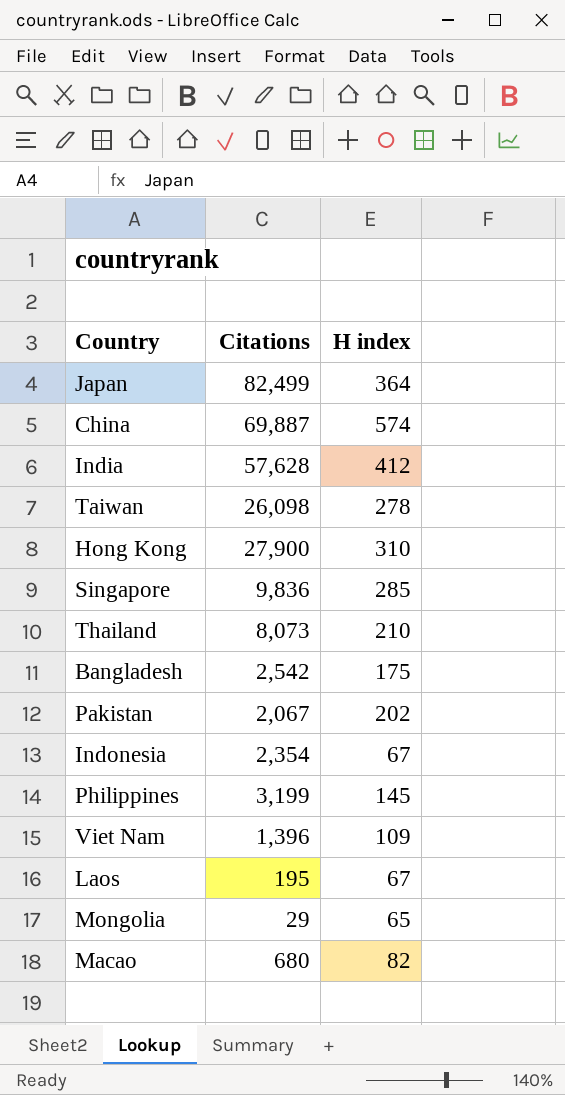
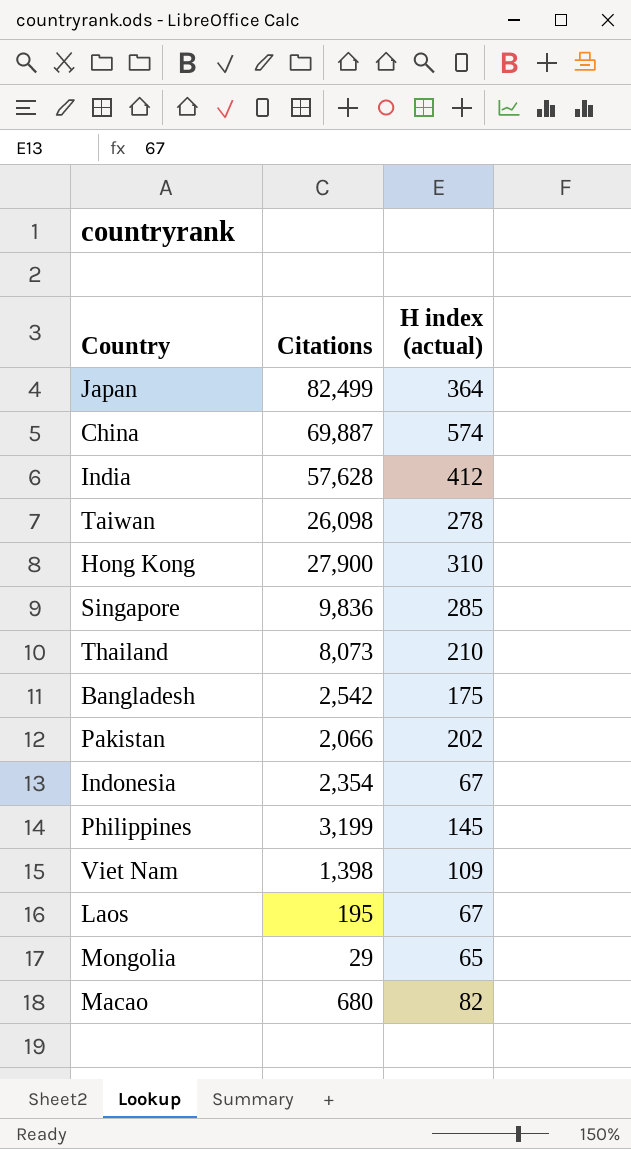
column name: H index -> H index (actual)
Pakistan | Citations: 2,067 -> 2,066
Viet Nam | Citations: 1,396 -> 1,398

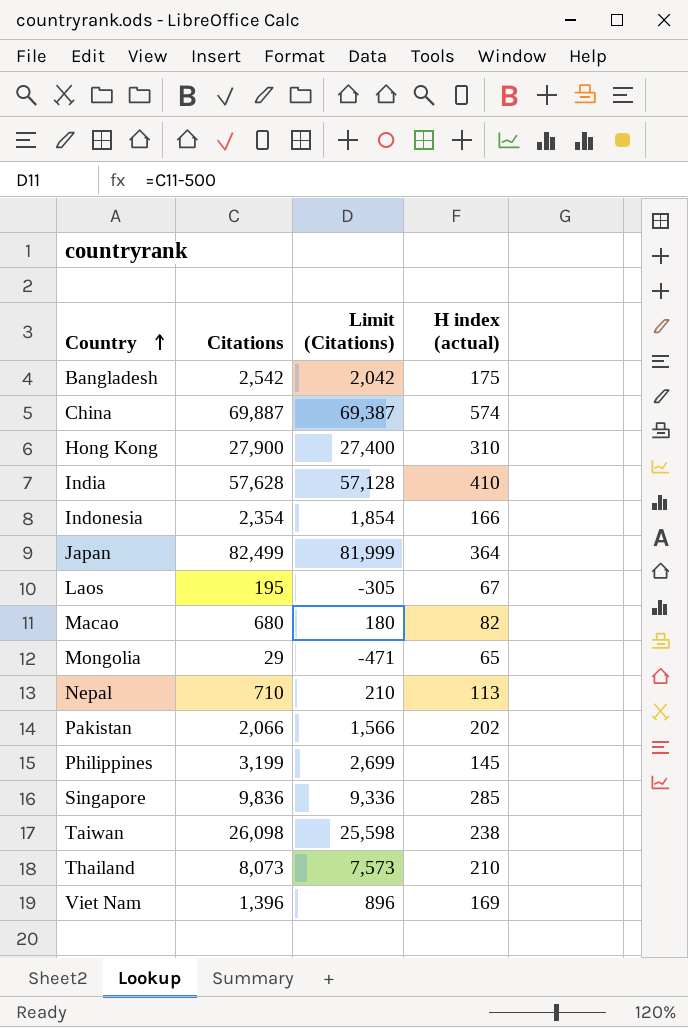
row order: none -> Country ascending
column Limit (Citations) | formula: none -> [Citations] - 500
India | H index (actual): 412 -> 410
Indonesia | H index (actual): 67 -> 166
row Nepal: none -> 710 | 210 | 113
Taiwan | H index (actual): 278 -> 238
Viet Nam | Citations: 1,398 -> 1,396
Viet Nam | H index (actual): 109 -> 169

